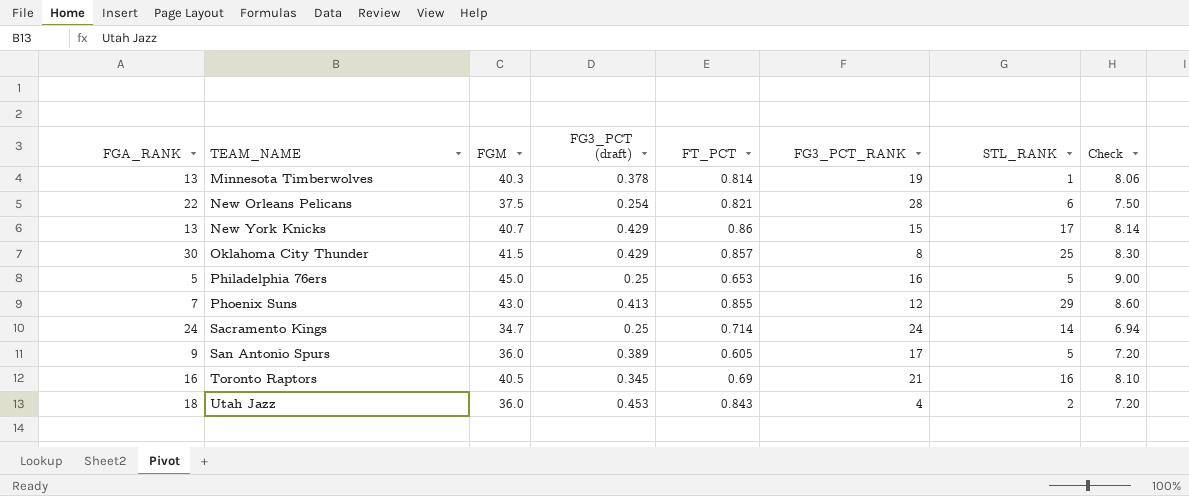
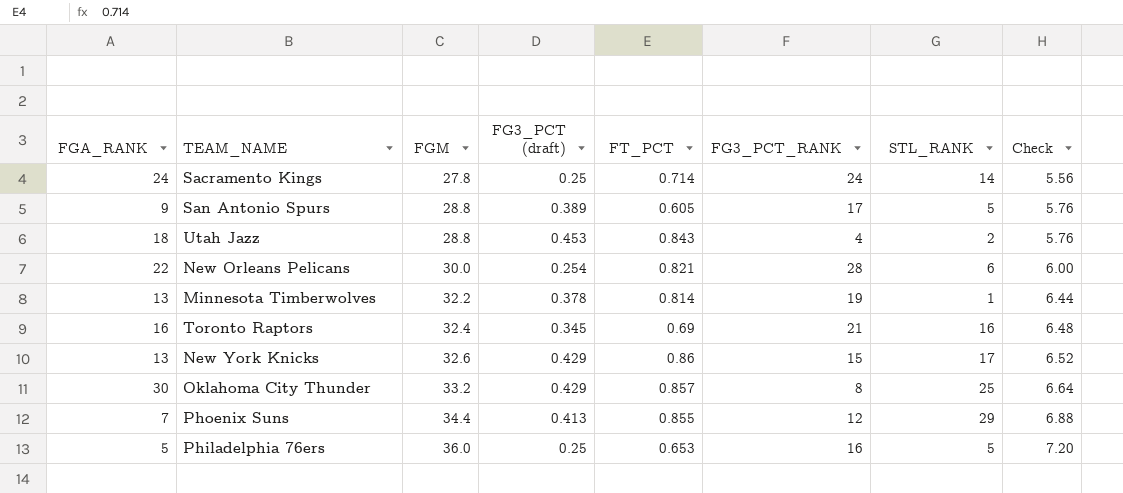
row order: TEAM_NAME ascending -> FGM ascending
Sacramento Kings | FGM: 34.7 -> 27.8
Sacramento Kings | Check: 6.94 -> 5.56
San Antonio Spurs | FGM: 36.0 -> 28.8
San Antonio Spurs | Check: 7.20 -> 5.76
Utah Jazz | FGM: 36.0 -> 28.8
Utah Jazz | Check: 7.20 -> 5.76
New Orleans Pelicans | FGM: 37.5 -> 30.0
New Orleans Pelicans | Check: 7.50 -> 6.00
Minnesota Timberwolves | FGM: 40.3 -> 32.2
Minnesota Timberwolves | Check: 8.06 -> 6.44
Toronto Raptors | FGM: 40.5 -> 32.4
Toronto Raptors | Check: 8.10 -> 6.48
New York Knicks | FGM: 40.7 -> 32.6
New York Knicks | Check: 8.14 -> 6.52
Oklahoma City Thunder | FGM: 41.5 -> 33.2
Oklahoma City Thunder | Check: 8.30 -> 6.64
Phoenix Suns | FGM: 43.0 -> 34.4
Phoenix Suns | Check: 8.60 -> 6.88
Philadelphia 76ers | FGM: 45.0 -> 36.0
Philadelphia 76ers | Check: 9.00 -> 7.20

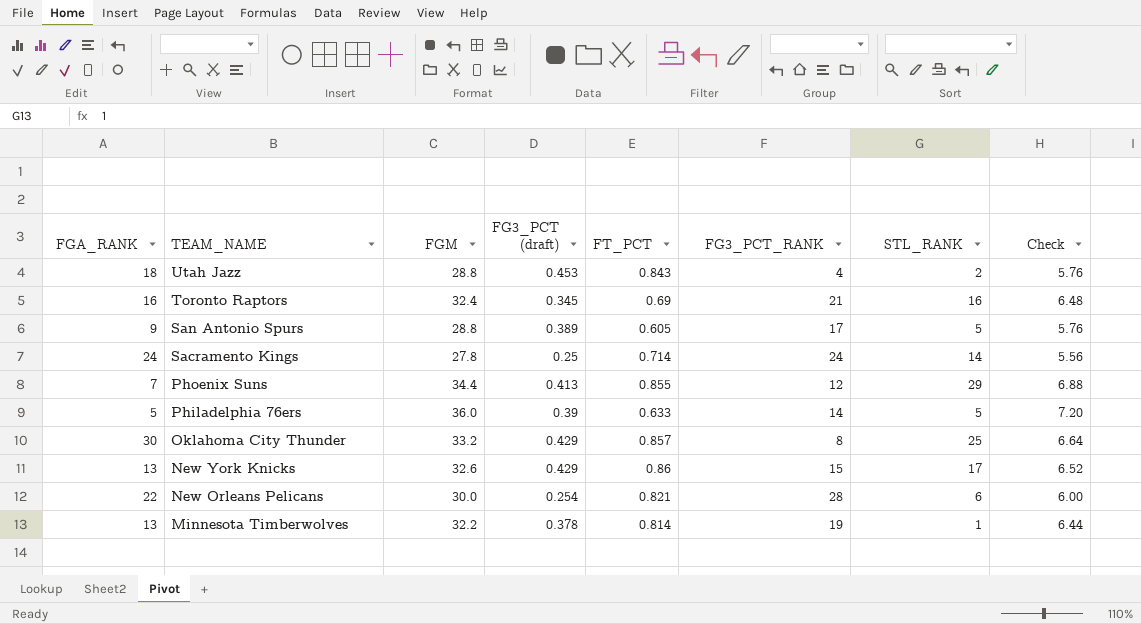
row order: FGM ascending -> TEAM_NAME descending
Philadelphia 76ers | FG3_PCT (draft): 0.25 -> 0.39
Philadelphia 76ers | FT_PCT: 0.653 -> 0.633
Philadelphia 76ers | FG3_PCT_RANK: 16 -> 14

